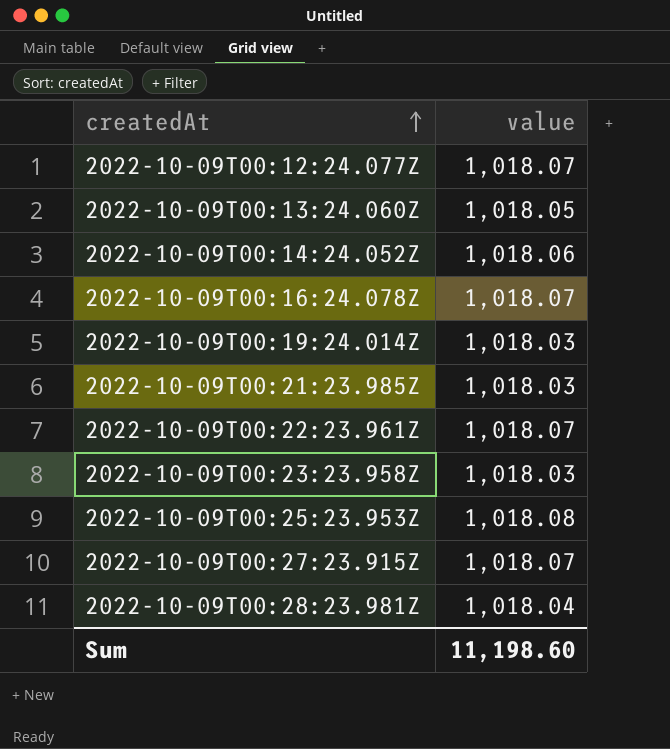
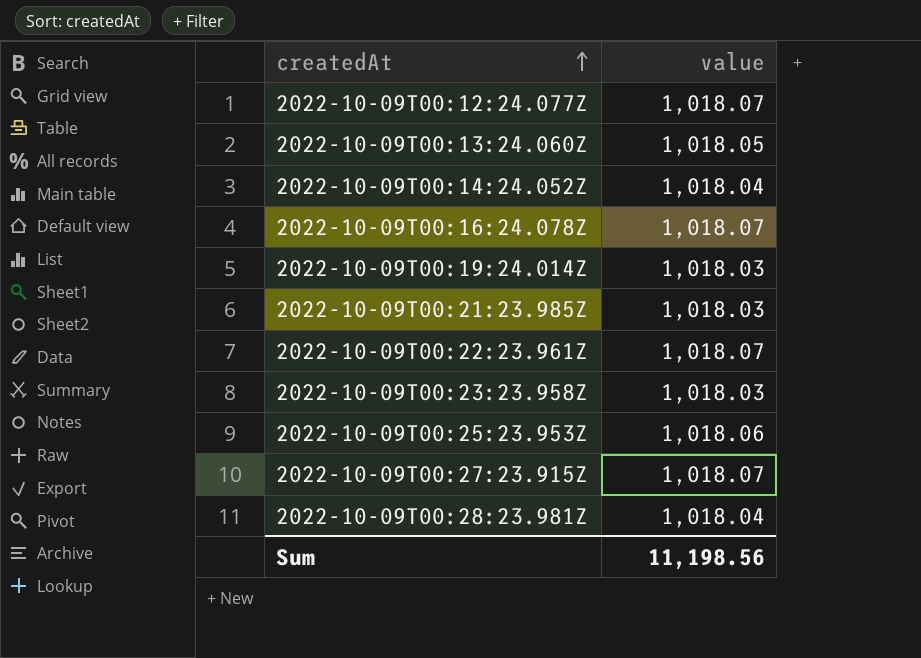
2022-10-09T00:14:24.052Z | value: 1,018.06 -> 1,018.04
2022-10-09T00:25:23.953Z | value: 1,018.08 -> 1,018.06
Sum | value: 11,198.60 -> 11,198.56

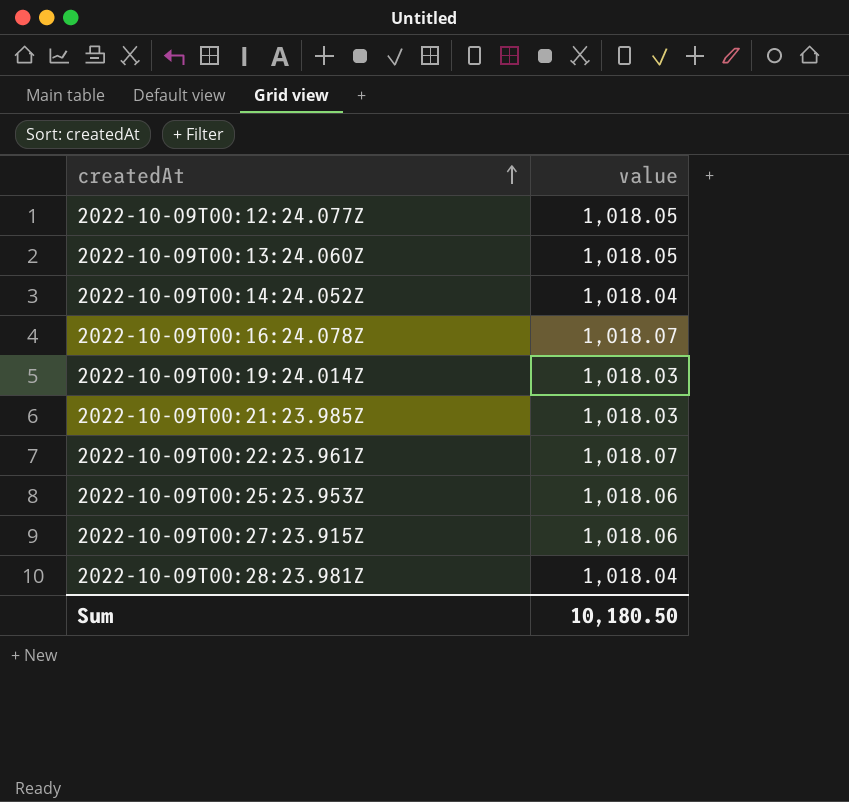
row 2022-10-09T00:23:23.958Z: 1,018.03 -> none
2022-10-09T00:12:24.077Z | value: 1,018.07 -> 1,018.05
2022-10-09T00:27:23.915Z | value: 1,018.07 -> 1,018.06
Sum | value: 11,198.56 -> 10,180.50

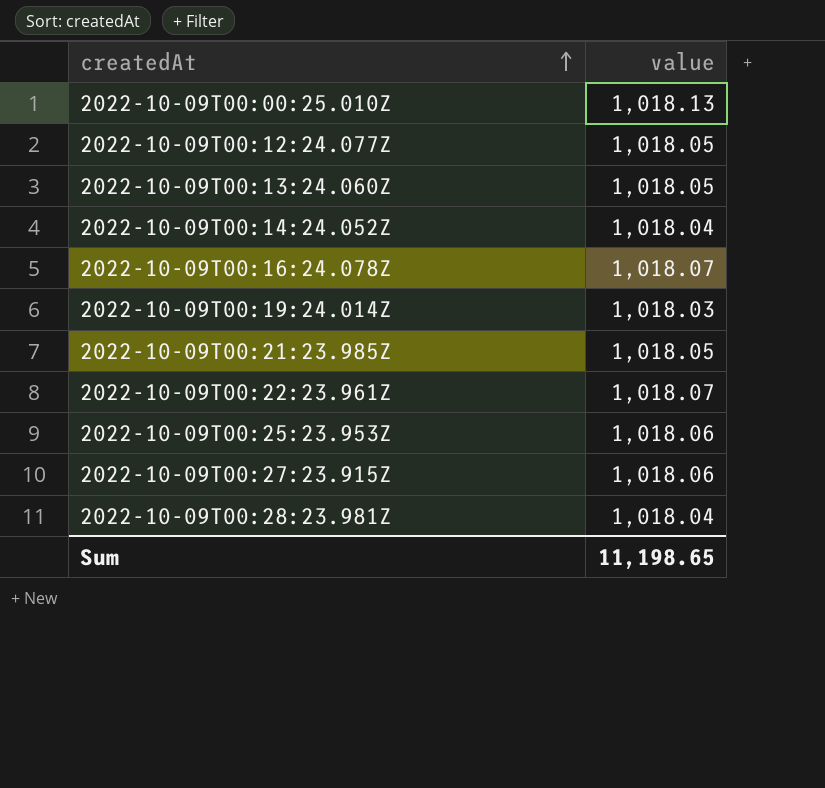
row 2022-10-09T00:00:25.010Z: none -> 1,018.13
2022-10-09T00:21:23.985Z | value: 1,018.03 -> 1,018.05
Sum | value: 10,180.50 -> 11,198.65

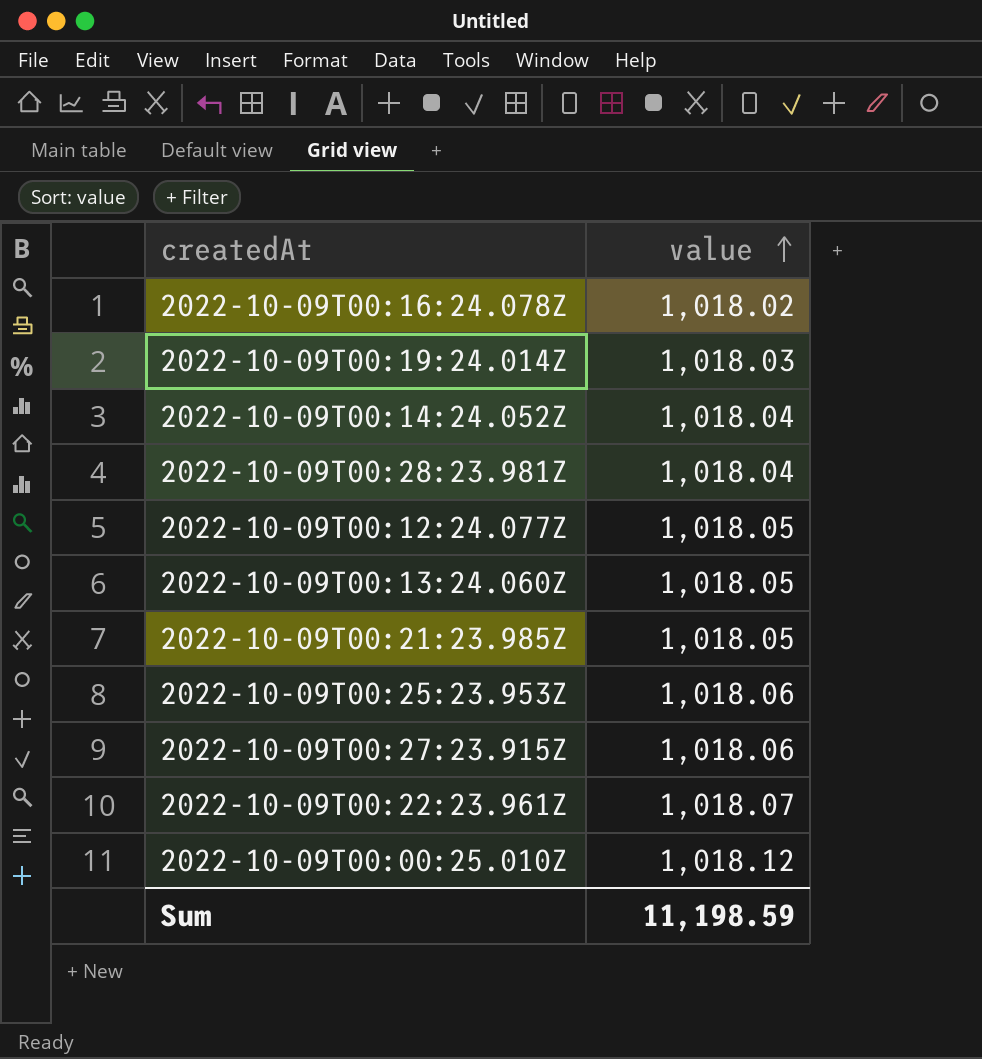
row order: createdAt ascending -> value ascending
2022-10-09T00:16:24.078Z | value: 1,018.07 -> 1,018.02
2022-10-09T00:00:25.010Z | value: 1,018.13 -> 1,018.12
Sum | value: 11,198.65 -> 11,198.59

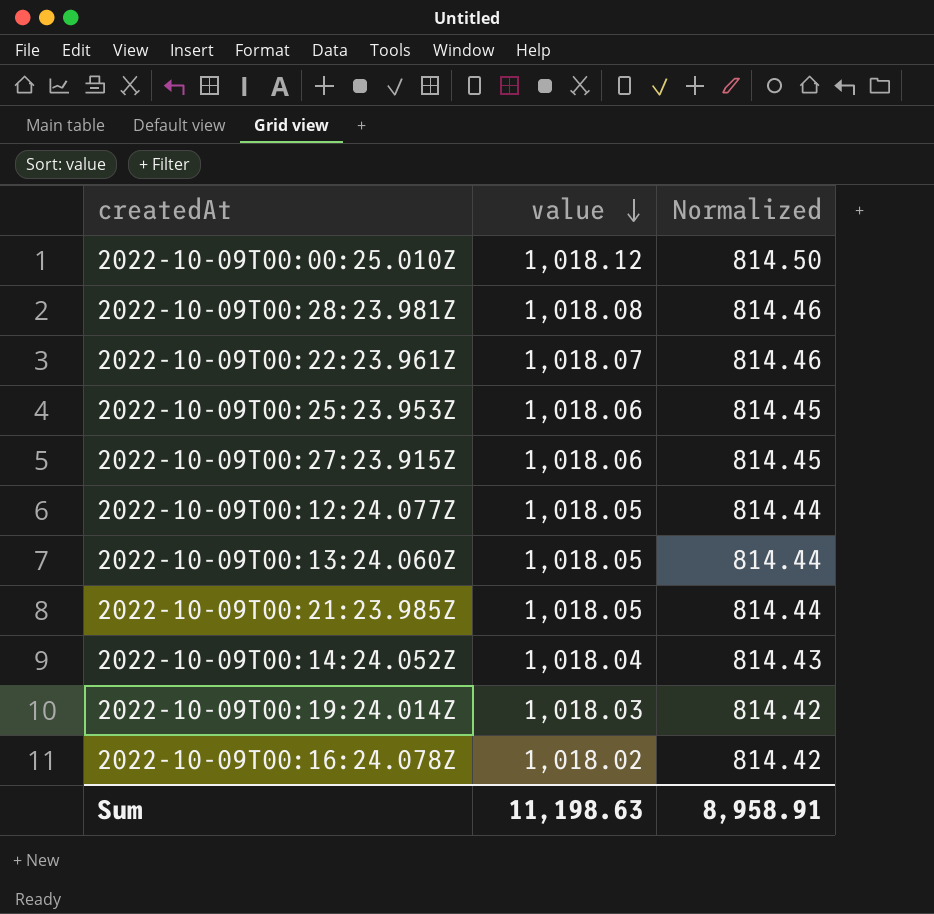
row order: value ascending -> value descending
column Normalized | formula: none -> [value] * 0.8
2022-10-09T00:28:23.981Z | value: 1,018.04 -> 1,018.08
Sum | value: 11,198.59 -> 11,198.63

